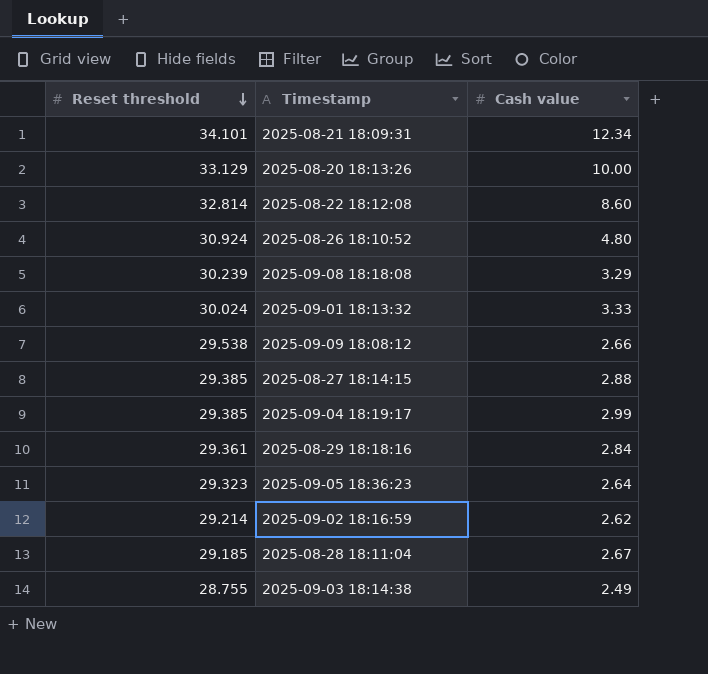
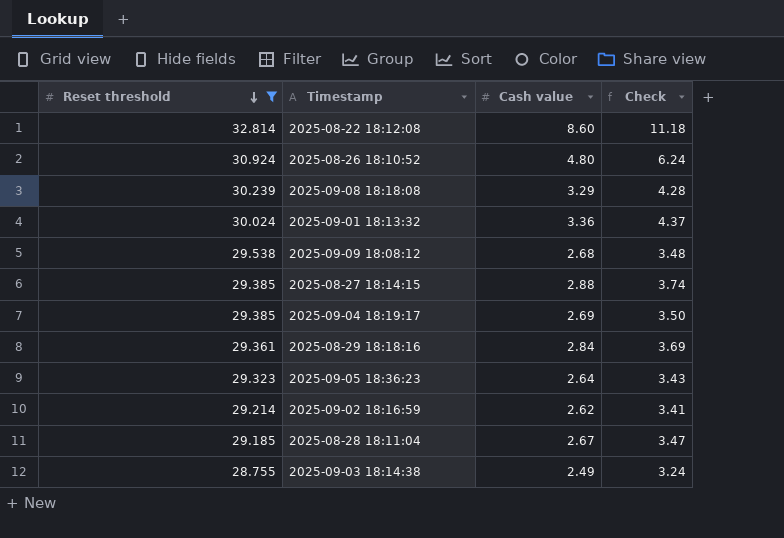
filter: none -> Reset threshold <= 32.814
column Check | formula: none -> [Cash value] * 1.3
2025-09-01 18:13:32 | Cash value: 3.33 -> 3.36
2025-09-09 18:08:12 | Cash value: 2.66 -> 2.68
2025-09-04 18:19:17 | Cash value: 2.99 -> 2.69

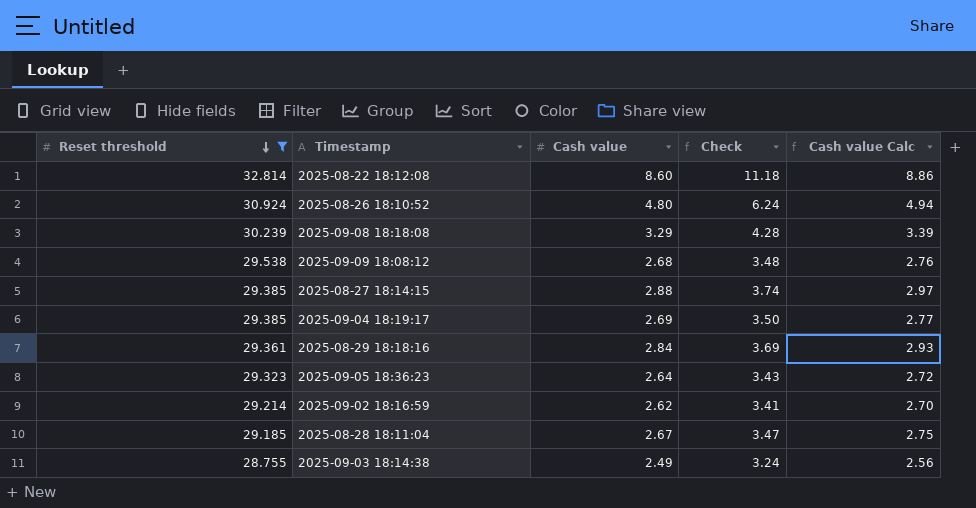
column Cash value Calc | formula: none -> [Cash value] * 1.03
row 2025-09-01 18:13:32: 30.024 | 3.36 | 4.37 -> none

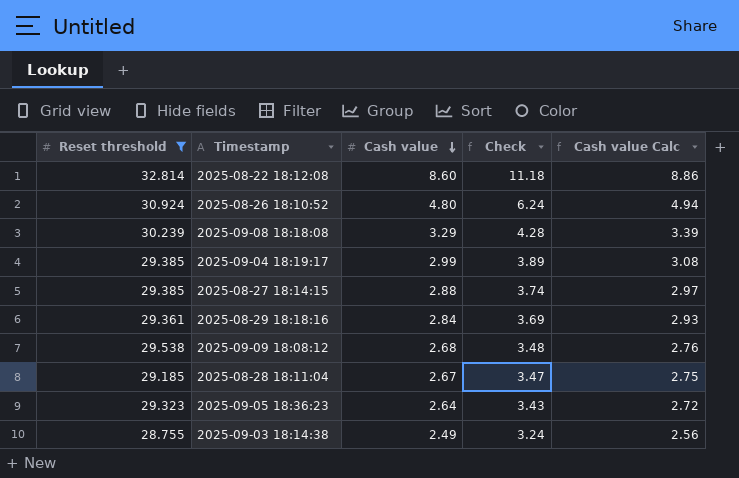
row order: Reset threshold descending -> Cash value descending
row 2025-09-02 18:16:59: 29.214 | 2.62 | 3.41 | 2.70 -> none
2025-09-04 18:19:17 | Cash value: 2.69 -> 2.99
2025-09-04 18:19:17 | Check: 3.50 -> 3.89
2025-09-04 18:19:17 | Cash value Calc: 2.77 -> 3.08

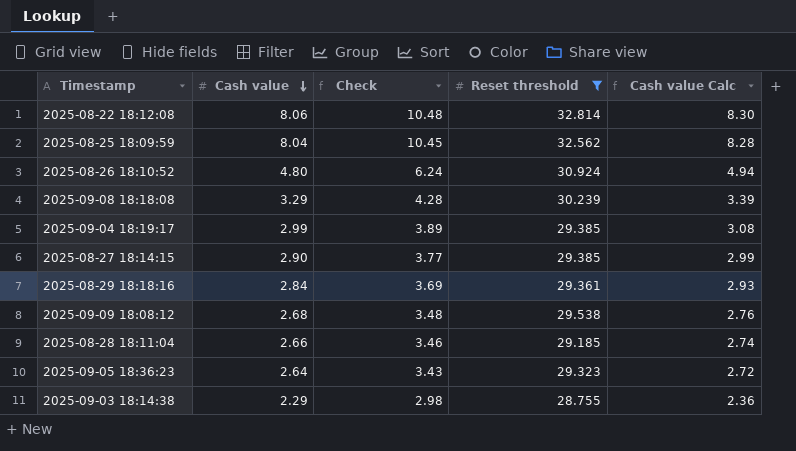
column Reset threshold | position: 1 -> 4
2025-08-22 18:12:08 | Cash value: 8.60 -> 8.06
2025-08-22 18:12:08 | Check: 11.18 -> 10.48
2025-08-22 18:12:08 | Cash value Calc: 8.86 -> 8.30
row 2025-08-25 18:09:59: none -> 8.04 | 10.45 | 32.562 | 8.28
2025-08-27 18:14:15 | Cash value: 2.88 -> 2.90
2025-08-27 18:14:15 | Check: 3.74 -> 3.77
2025-08-27 18:14:15 | Cash value Calc: 2.97 -> 2.99
2025-08-28 18:11:04 | Cash value: 2.67 -> 2.66
2025-08-28 18:11:04 | Check: 3.47 -> 3.46
2025-08-28 18:11:04 | Cash value Calc: 2.75 -> 2.74
2025-09-03 18:14:38 | Cash value: 2.49 -> 2.29
2025-09-03 18:14:38 | Check: 3.24 -> 2.98
2025-09-03 18:14:38 | Cash value Calc: 2.56 -> 2.36

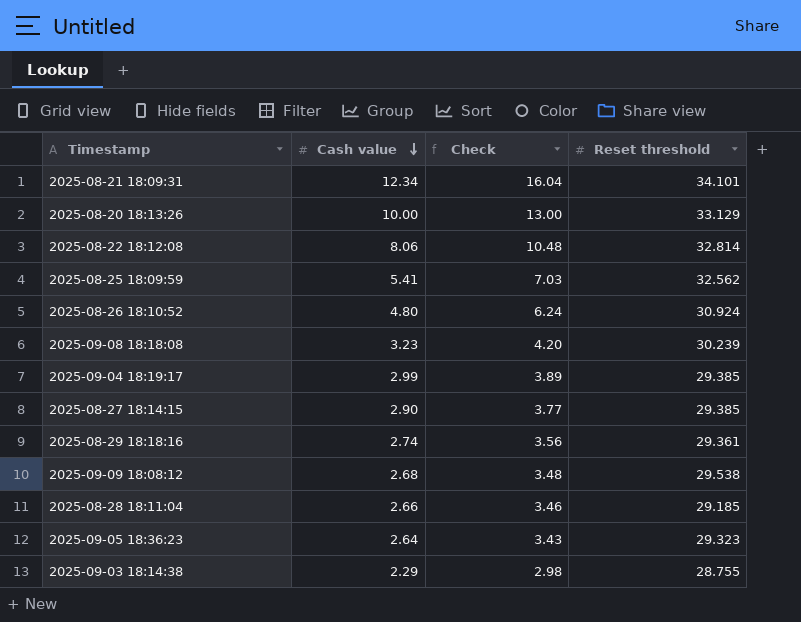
filter: Reset threshold <= 32.814 -> none
column Cash value Calc | formula: [Cash value] * 1.03 -> none
2025-08-25 18:09:59 | Cash value: 8.04 -> 5.41
2025-08-25 18:09:59 | Check: 10.45 -> 7.03
2025-09-08 18:18:08 | Cash value: 3.29 -> 3.23
2025-09-08 18:18:08 | Check: 4.28 -> 4.20
2025-08-29 18:18:16 | Cash value: 2.84 -> 2.74
2025-08-29 18:18:16 | Check: 3.69 -> 3.56

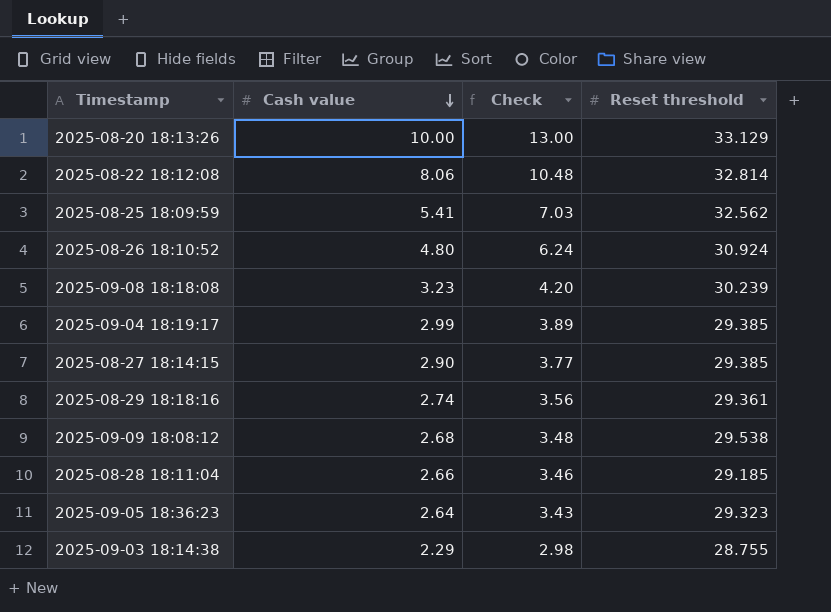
row 2025-08-21 18:09:31: 12.34 | 16.04 | 34.101 -> none

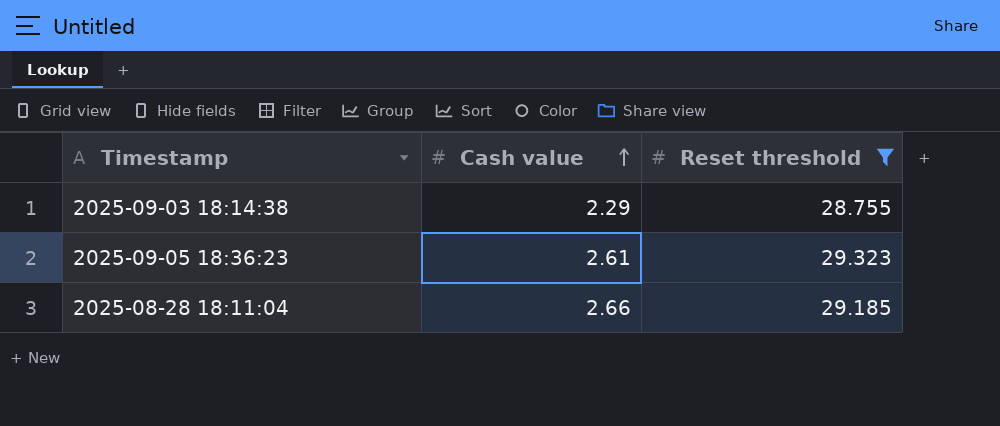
filter: none -> Reset threshold <= 29.323
row order: Cash value descending -> Cash value ascending
column Check | formula: [Cash value] * 1.3 -> none
2025-09-05 18:36:23 | Cash value: 2.64 -> 2.61

